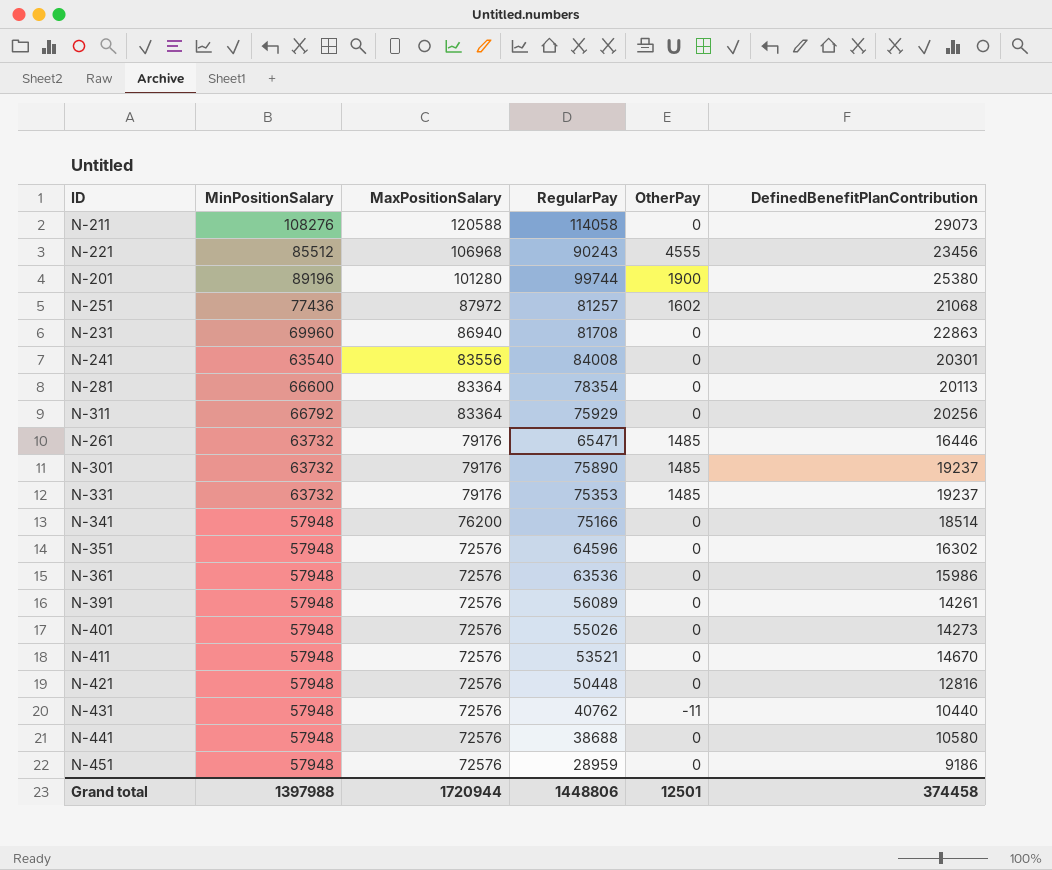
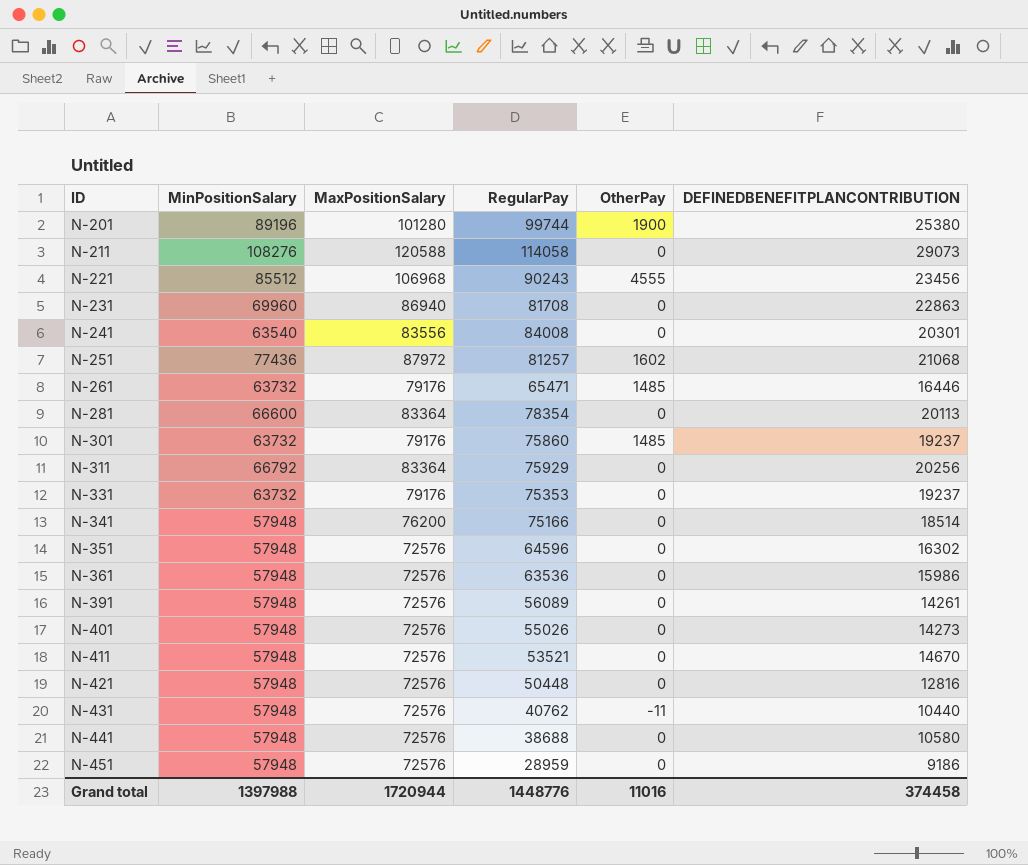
row order: MaxPositionSalary descending -> ID ascending
column name: DefinedBenefitPlanContribution -> DEFINEDBENEFITPLANCONTRIBUTION
N-301 | RegularPay: 75890 -> 75860
N-331 | OtherPay: 1485 -> 0
Grand total | RegularPay: 1448806 -> 1448776
Grand total | OtherPay: 12501 -> 11016

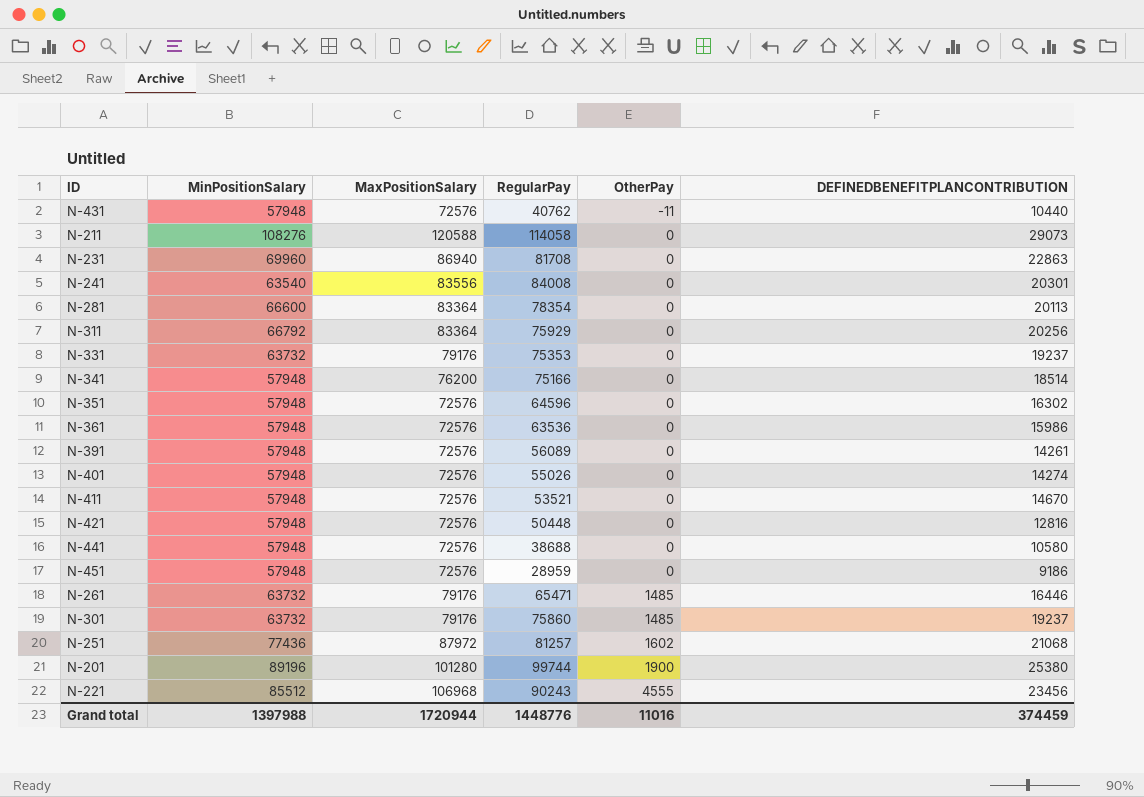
row order: ID ascending -> OtherPay ascending
N-401 | DEFINEDBENEFITPLANCONTRIBUTION: 14273 -> 14274
Grand total | DEFINEDBENEFITPLANCONTRIBUTION: 374458 -> 374459

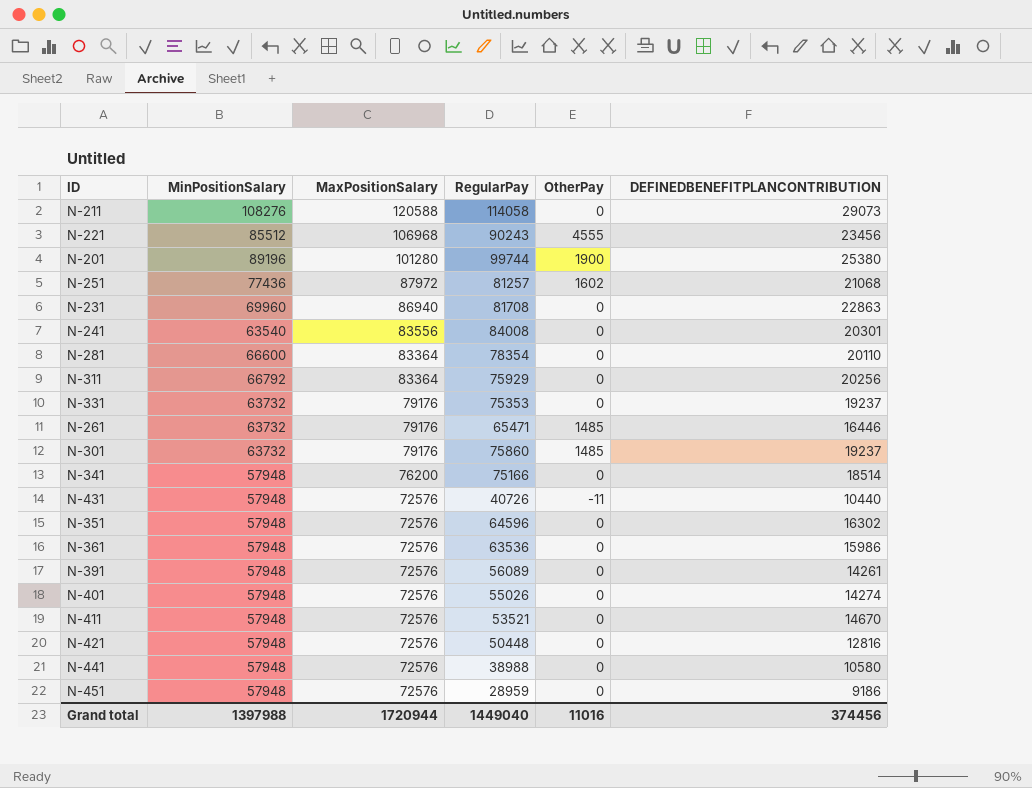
row order: OtherPay ascending -> MaxPositionSalary descending
N-281 | DEFINEDBENEFITPLANCONTRIBUTION: 20113 -> 20110
N-431 | RegularPay: 40762 -> 40726
N-441 | RegularPay: 38688 -> 38988
Grand total | RegularPay: 1448776 -> 1449040
Grand total | DEFINEDBENEFITPLANCONTRIBUTION: 374459 -> 374456

